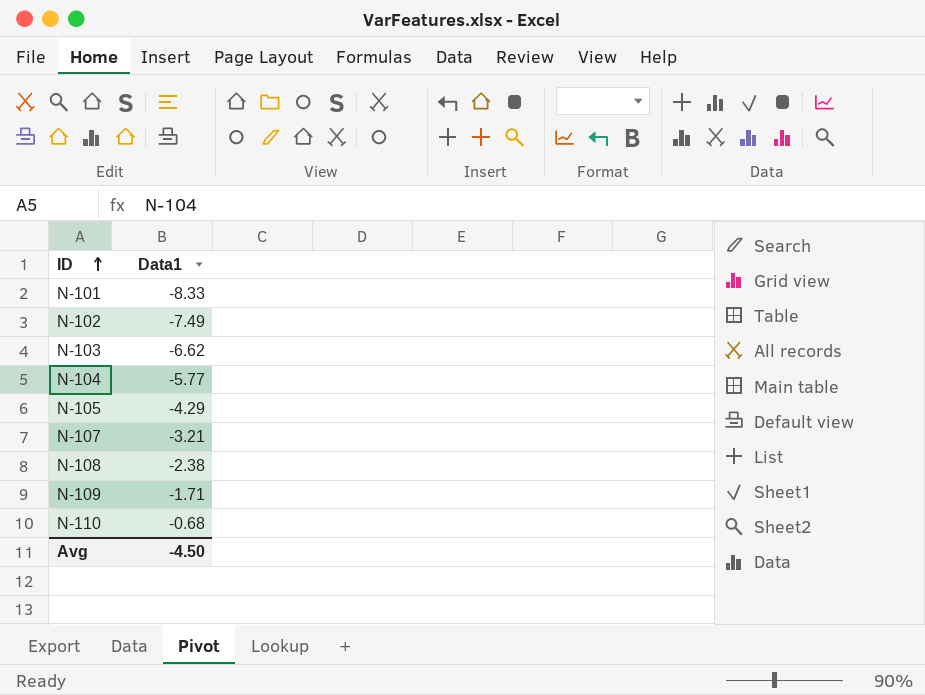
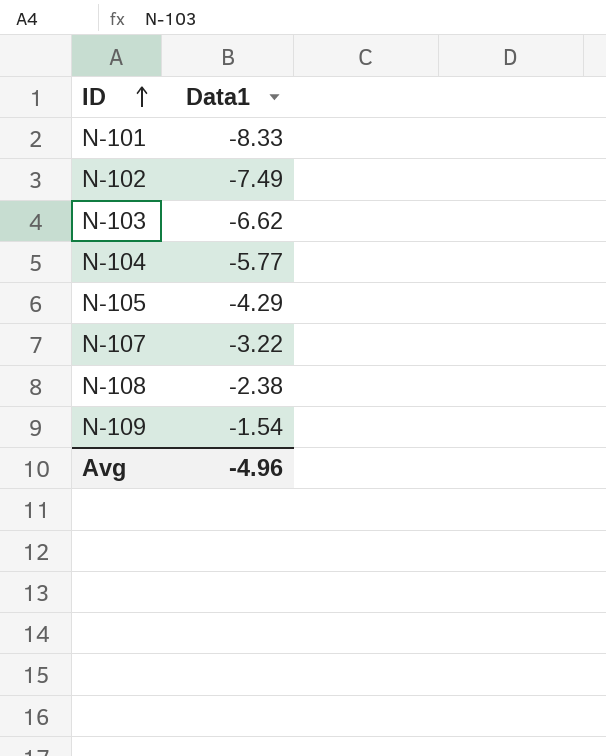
row N-110: -0.68 -> none
N-107 | Data1: -3.21 -> -3.22
N-109 | Data1: -1.71 -> -1.54
Avg | Data1: -4.50 -> -4.96

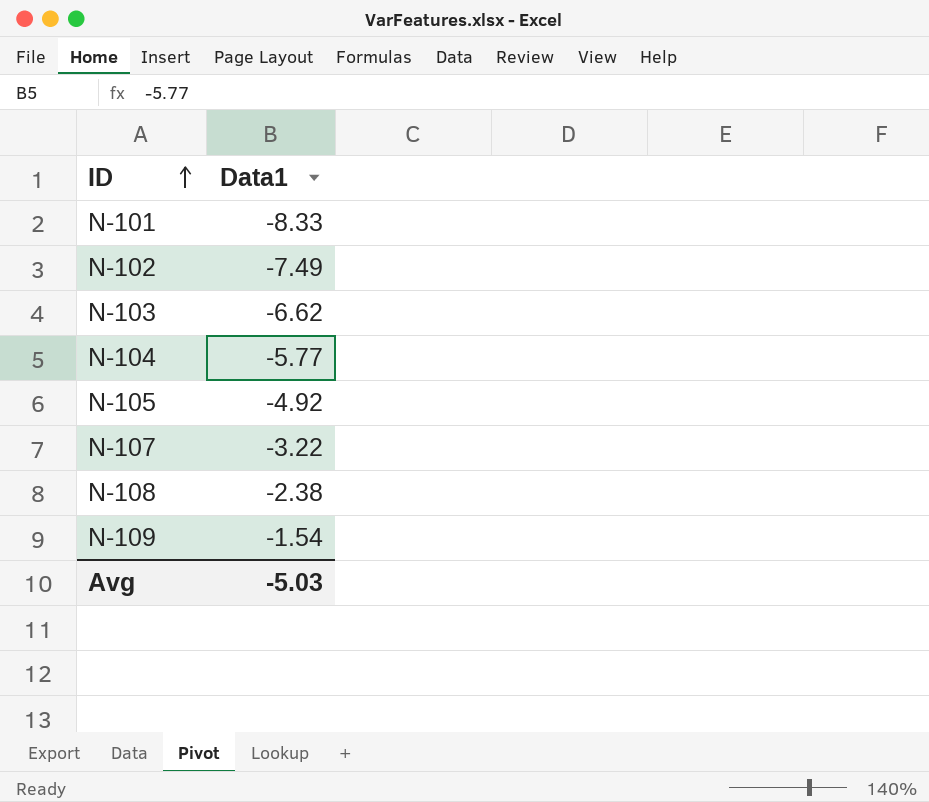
N-105 | Data1: -4.29 -> -4.92
Avg | Data1: -4.96 -> -5.03

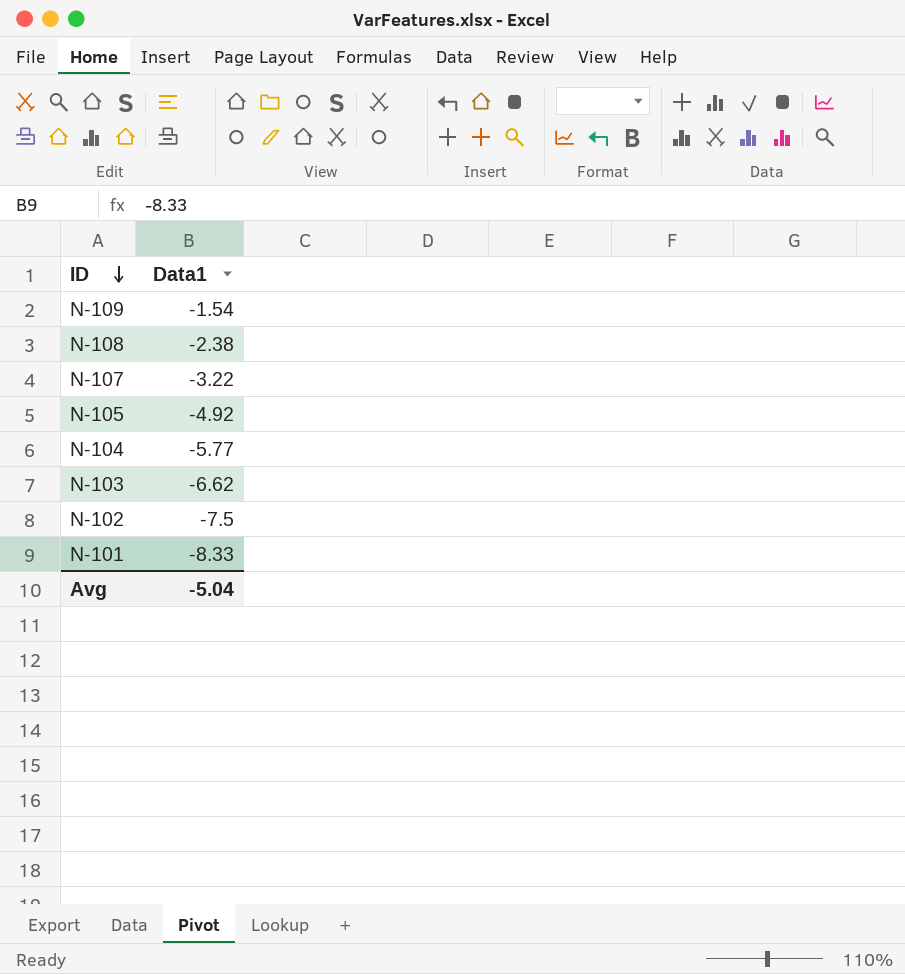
row order: ID ascending -> ID descending
N-102 | Data1: -7.49 -> -7.5
Avg | Data1: -5.03 -> -5.04

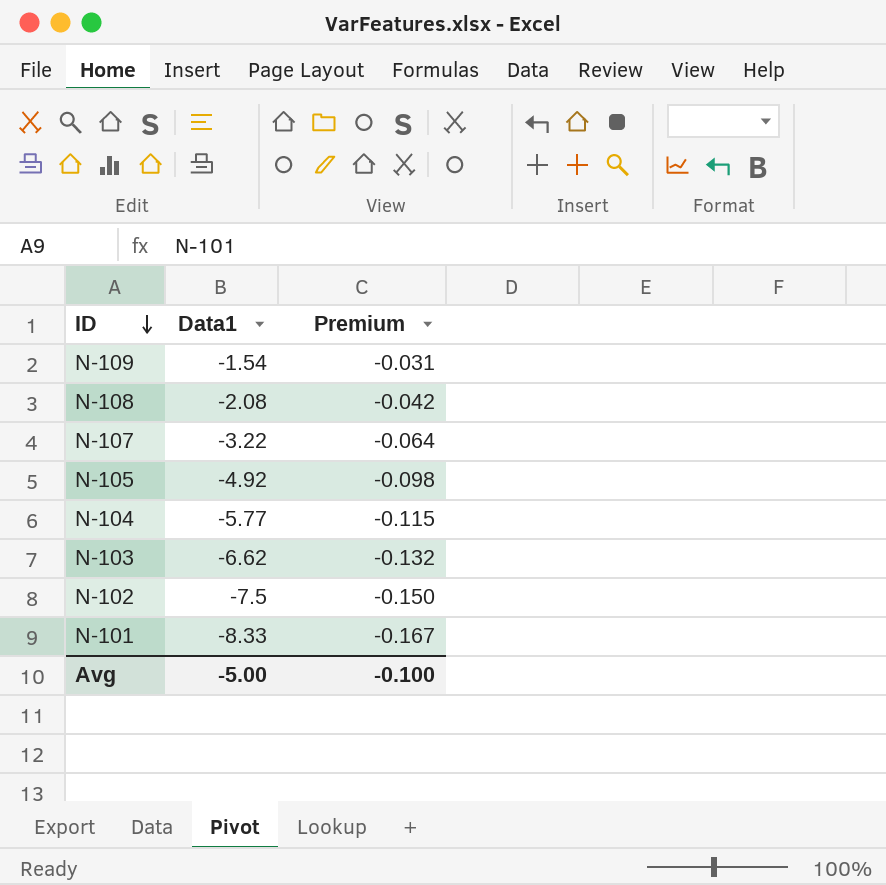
column Premium | formula: none -> [Data1] * 0.02
N-108 | Data1: -2.38 -> -2.08
Avg | Data1: -5.04 -> -5.00

